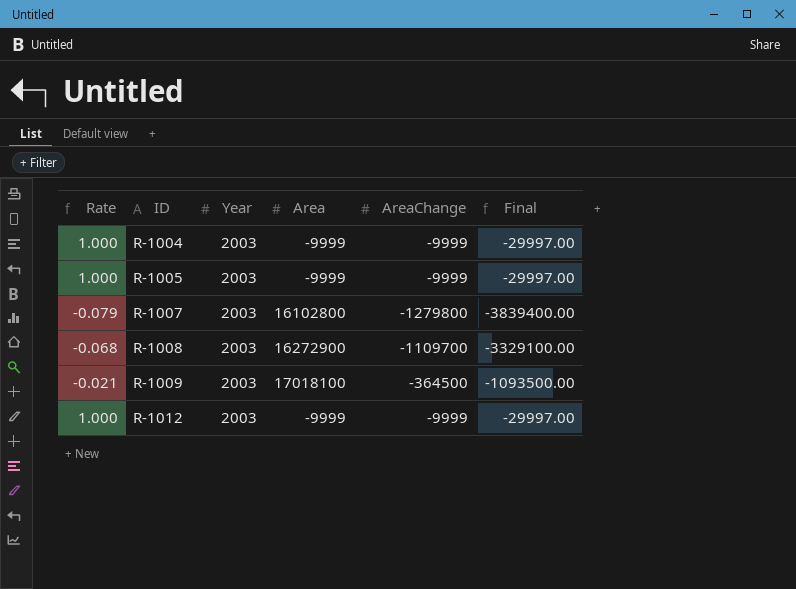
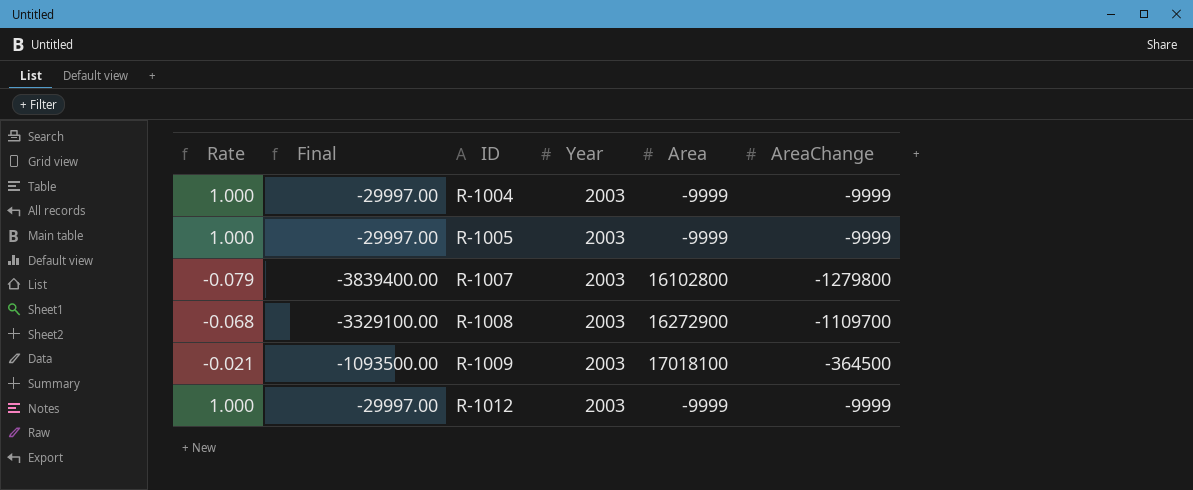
column Final | position: 6 -> 2

